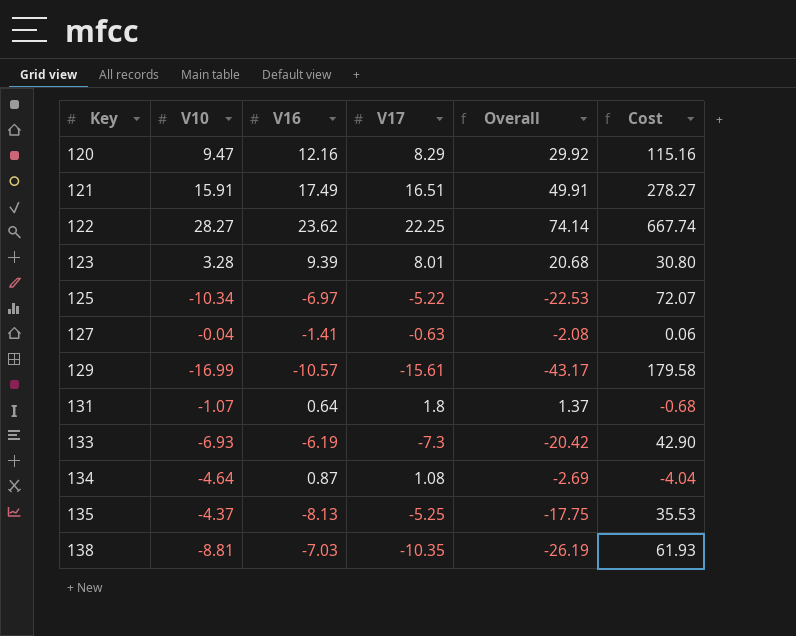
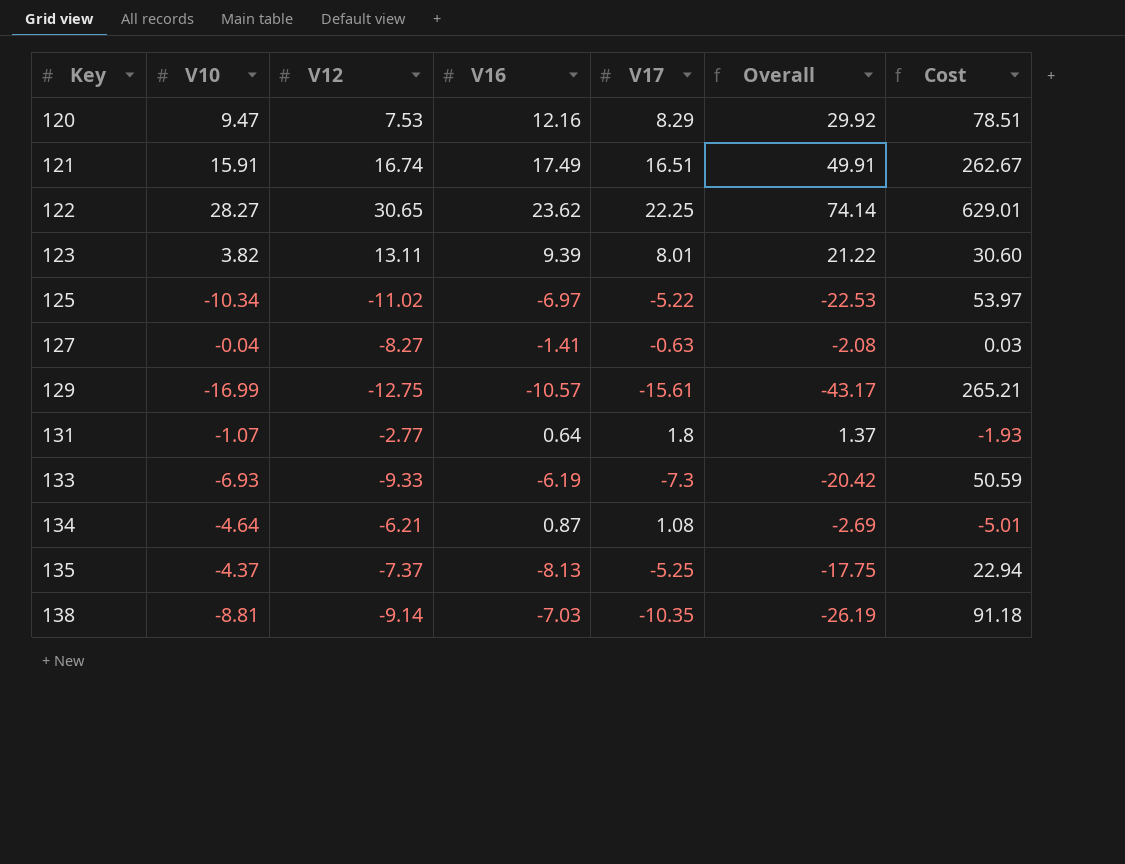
column V12 | position: none -> 3
column Cost | formula: [V10] * [V16] -> [V10] * [V17]
123 | V10: 3.28 -> 3.82
123 | Overall: 20.68 -> 21.22

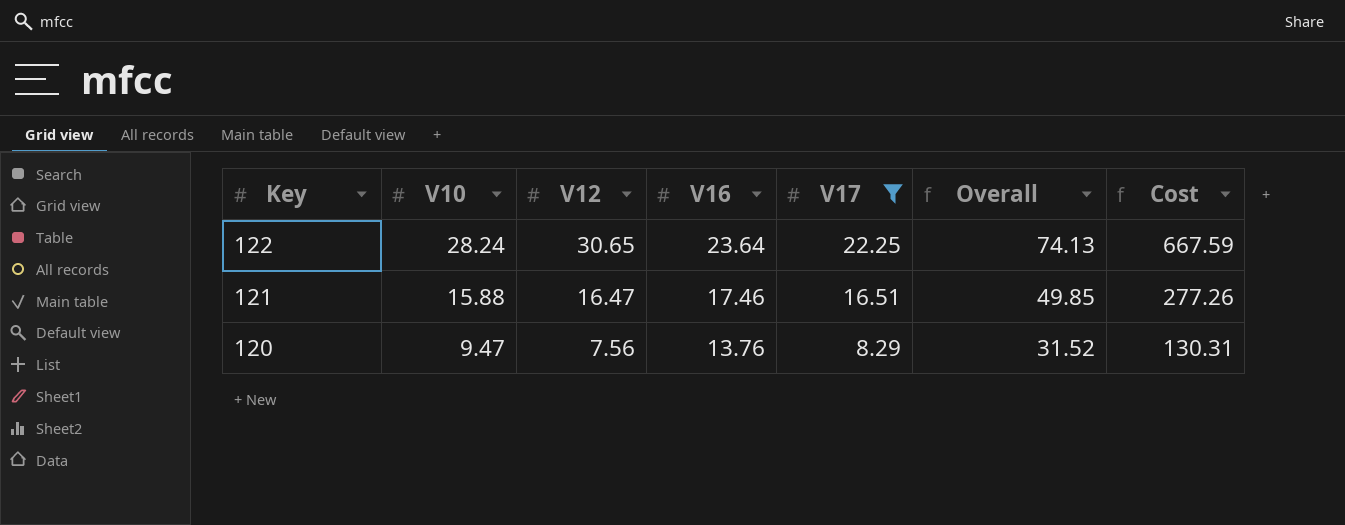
filter: none -> V17 >= 8.29
row order: Key ascending -> Key descending
column Cost | formula: [V10] * [V17] -> [V10] * [V16]
122 | V10: 28.27 -> 28.24
122 | V16: 23.62 -> 23.64
122 | Overall: 74.14 -> 74.13
121 | V10: 15.91 -> 15.88
121 | V12: 16.74 -> 16.47
121 | V16: 17.49 -> 17.46
121 | Overall: 49.91 -> 49.85
120 | V12: 7.53 -> 7.56
120 | V16: 12.16 -> 13.76
120 | Overall: 29.92 -> 31.52

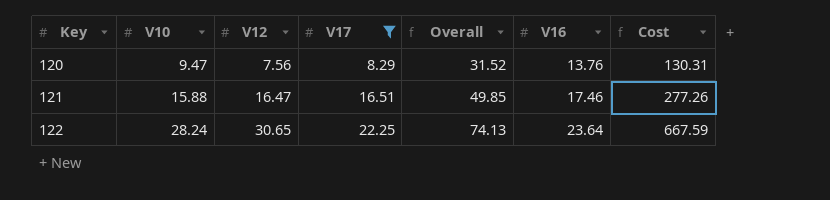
row order: Key descending -> Key ascending
column V16 | position: 4 -> 6

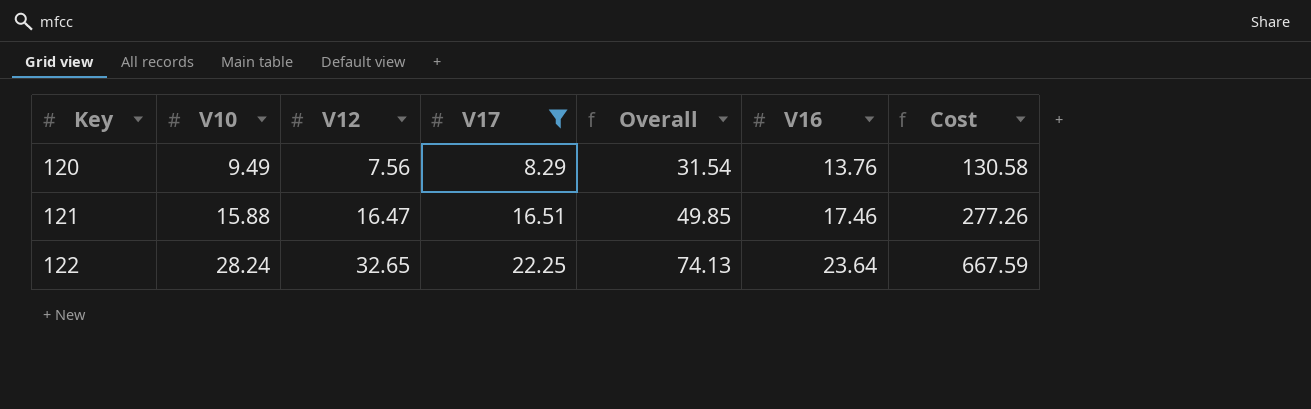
120 | V10: 9.47 -> 9.49
120 | Overall: 31.52 -> 31.54
120 | Cost: 130.31 -> 130.58
122 | V12: 30.65 -> 32.65

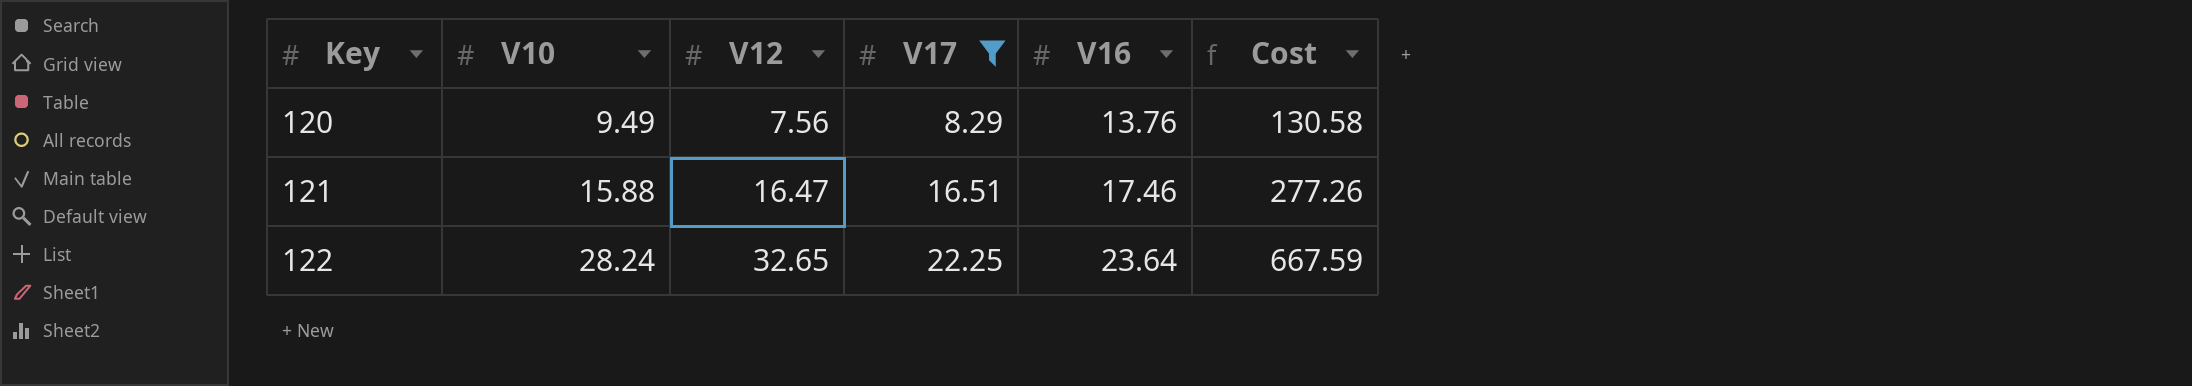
column Overall | formula: [V10] + [V17] + [V16] -> none

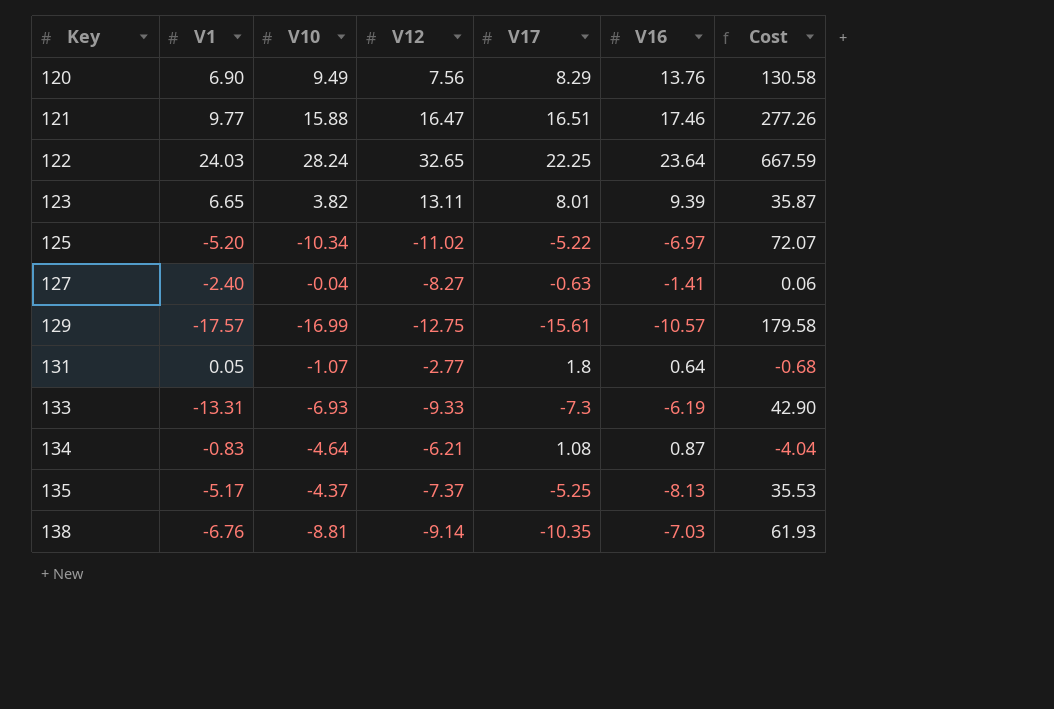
filter: V17 >= 8.29 -> none
column V1 | position: none -> 2

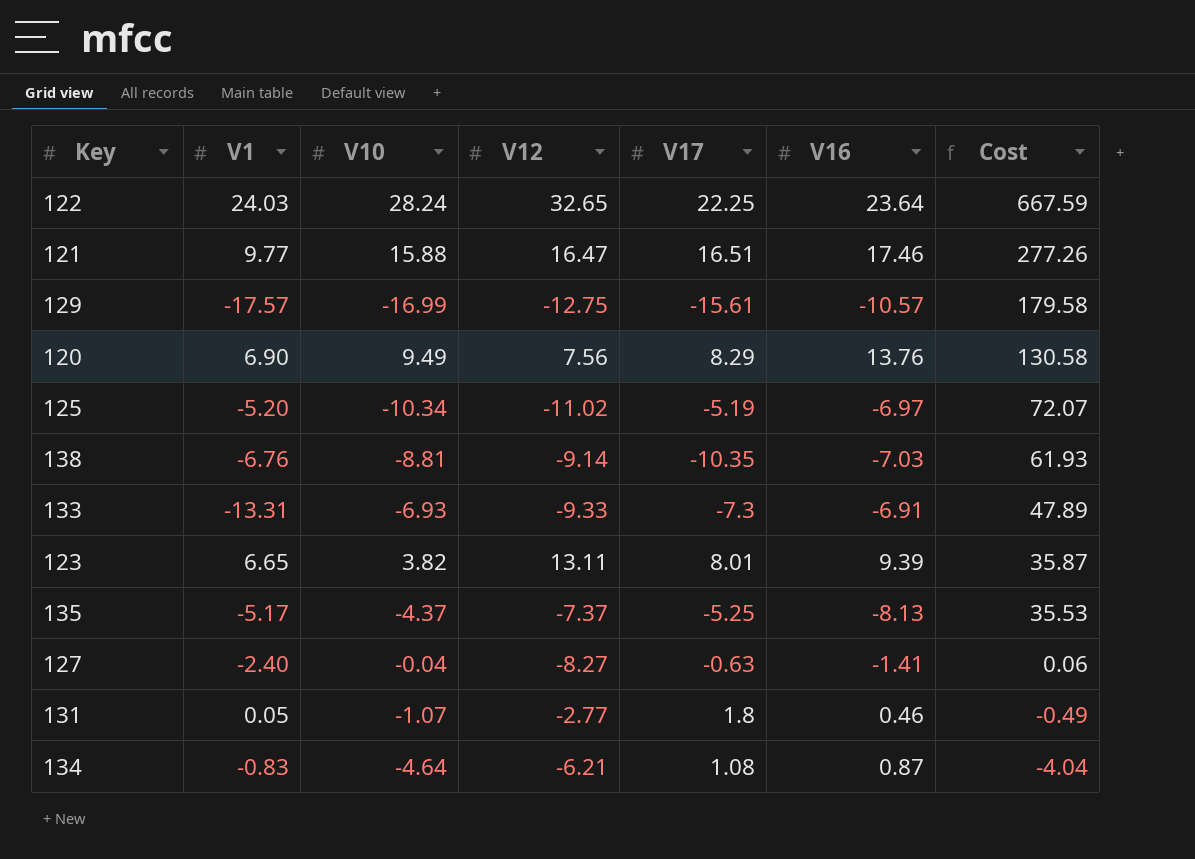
row order: Key ascending -> Cost descending
125 | V17: -5.22 -> -5.19
133 | V16: -6.19 -> -6.91
133 | Cost: 42.90 -> 47.89
131 | V16: 0.64 -> 0.46
131 | Cost: -0.68 -> -0.49

